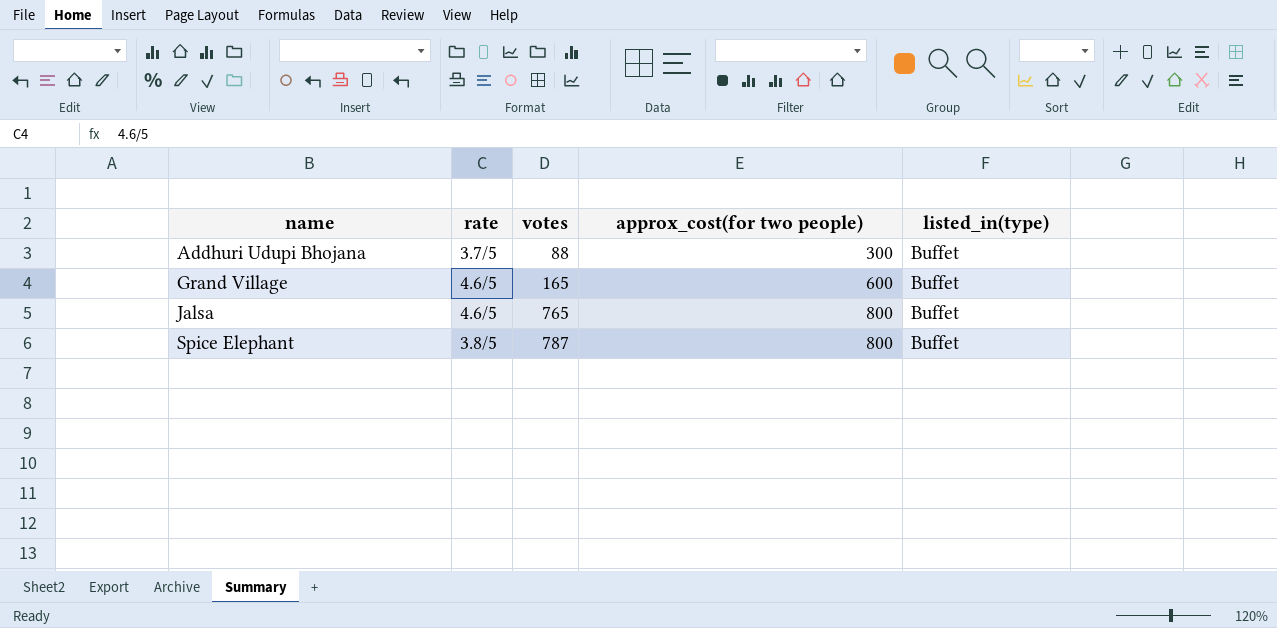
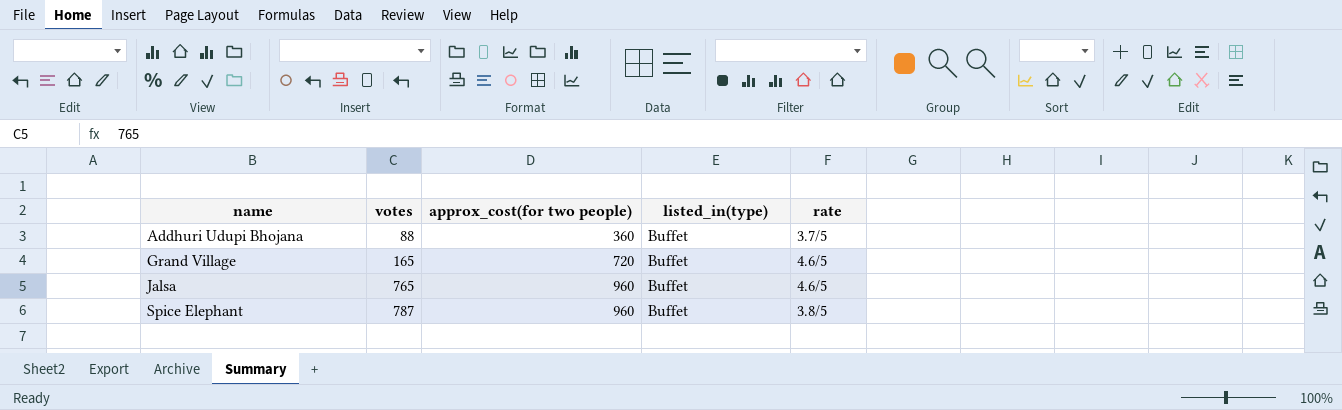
column rate | position: 2 -> 5
Addhuri Udupi Bhojana | approx_cost(for two people): 300 -> 360
Grand Village | approx_cost(for two people): 600 -> 720
Jalsa | approx_cost(for two people): 800 -> 960
Spice Elephant | approx_cost(for two people): 800 -> 960

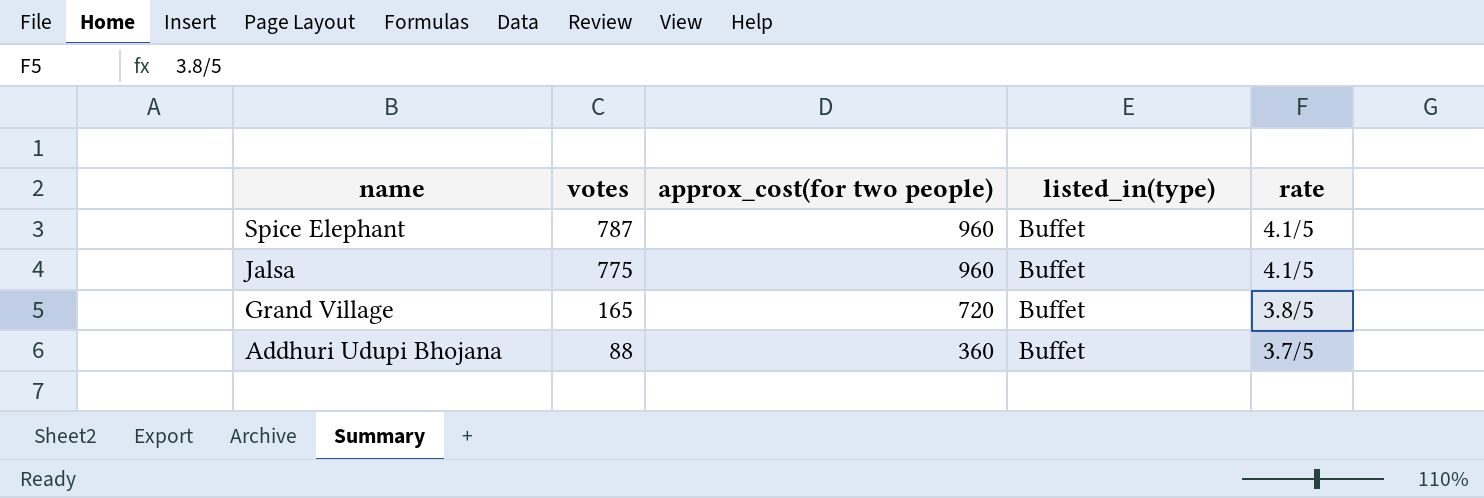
row order: name ascending -> name descending
Spice Elephant | rate: 3.8/5 -> 4.1/5
Jalsa | votes: 765 -> 775
Jalsa | rate: 4.6/5 -> 4.1/5
Grand Village | rate: 4.6/5 -> 3.8/5

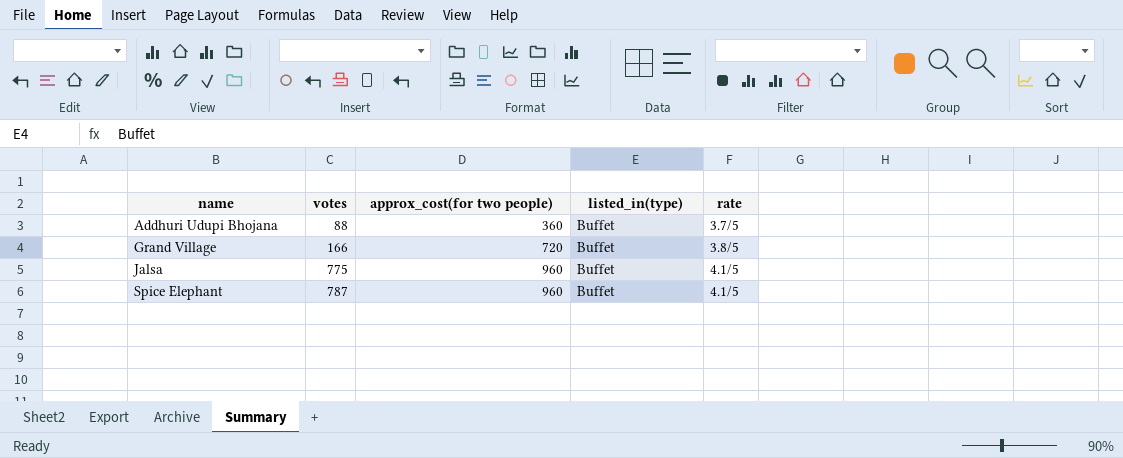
row order: name descending -> name ascending
Grand Village | votes: 165 -> 166

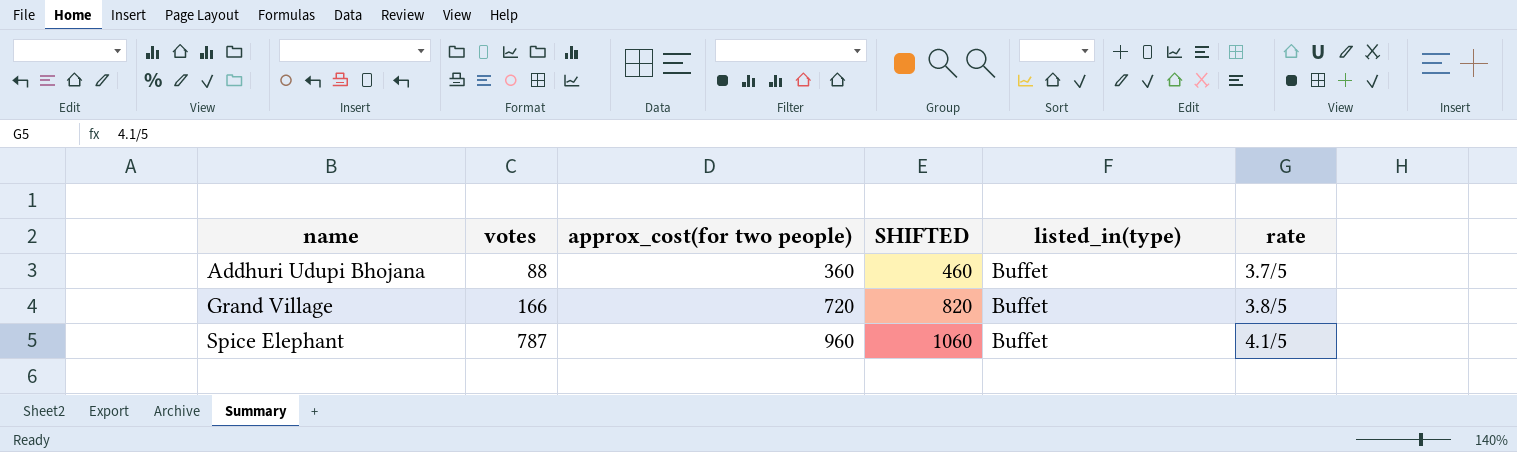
column SHIFTED | formula: none -> [approx_cost(for two people)] + 100
row Jalsa: 775 | 960 | Buffet | 4.1/5 -> none

